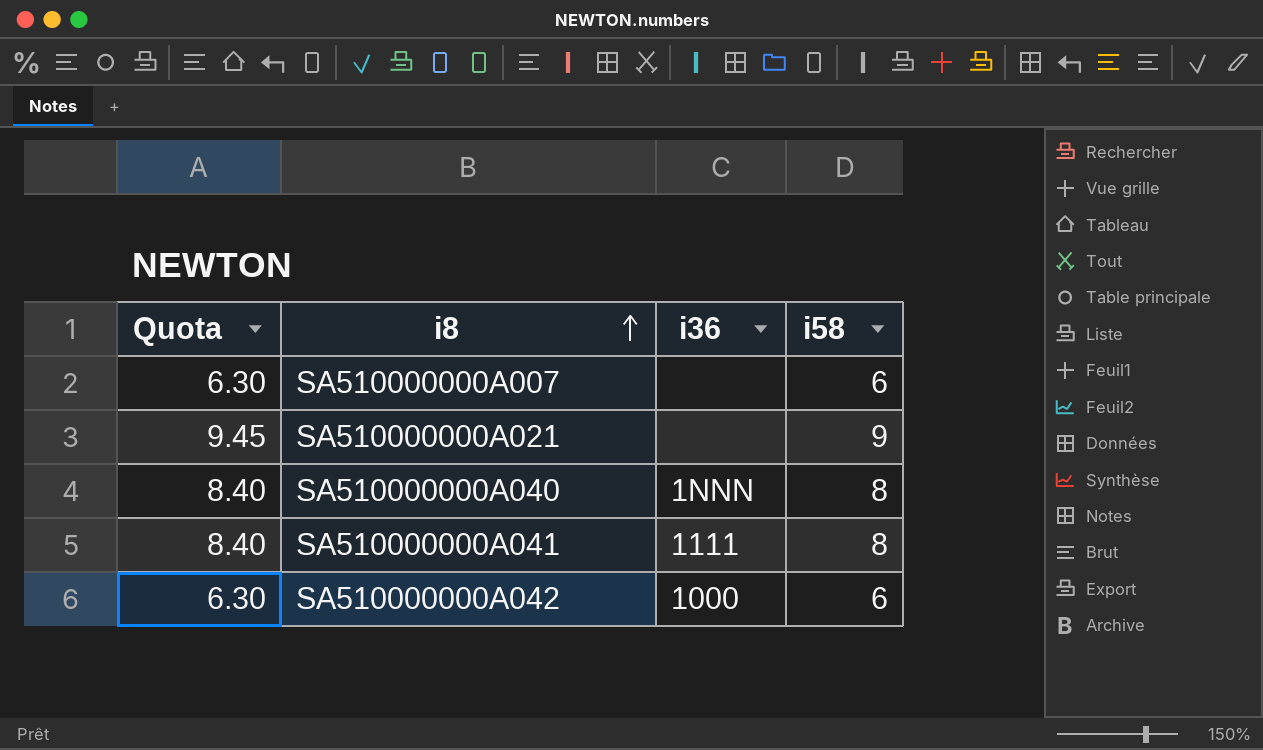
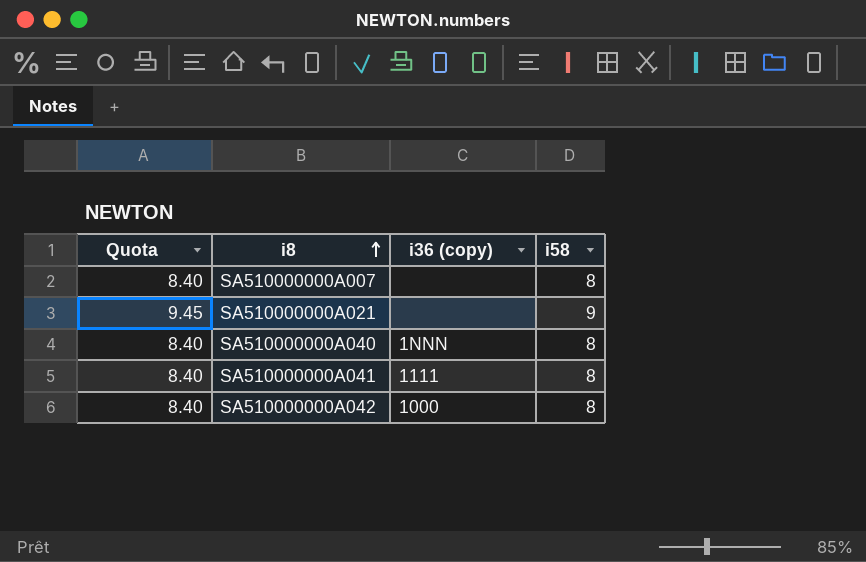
column name: i36 -> i36 (copy)
SA510000000A007 | Quota: 6.30 -> 8.40
SA510000000A007 | i58: 6 -> 8
SA510000000A042 | Quota: 6.30 -> 8.40
SA510000000A042 | i58: 6 -> 8

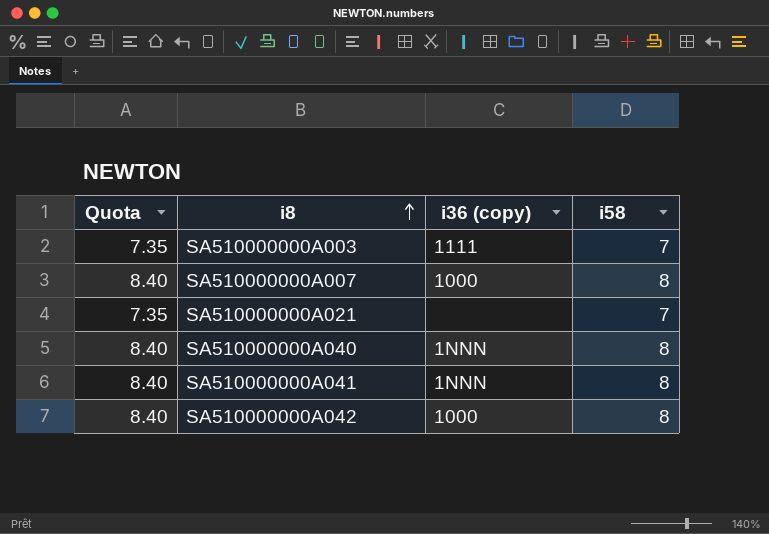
row SA510000000A003: none -> 7.35 | 1111 | 7
SA510000000A007 | i36 (copy): none -> 1000
SA510000000A021 | Quota: 9.45 -> 7.35
SA510000000A021 | i58: 9 -> 7
SA510000000A041 | i36 (copy): 1111 -> 1NNN

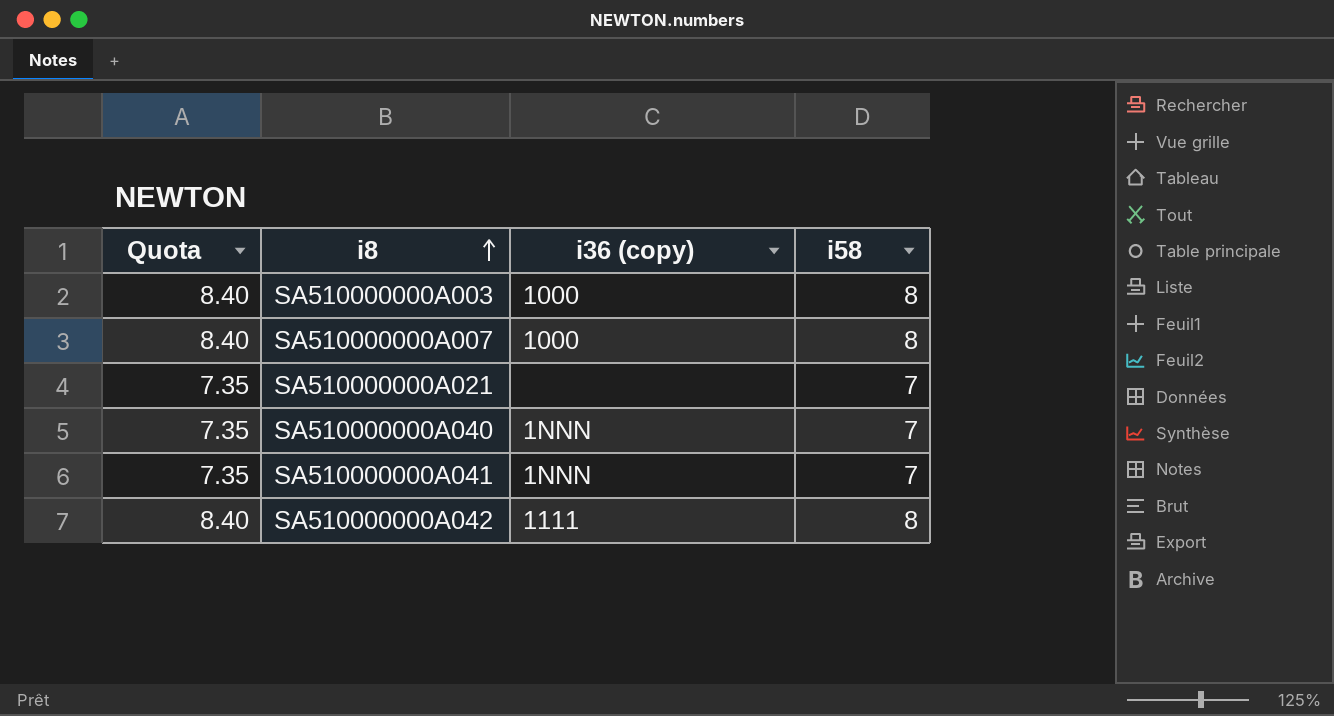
SA510000000A003 | Quota: 7.35 -> 8.40
SA510000000A003 | i36 (copy): 1111 -> 1000
SA510000000A003 | i58: 7 -> 8
SA510000000A040 | Quota: 8.40 -> 7.35
SA510000000A040 | i58: 8 -> 7
SA510000000A041 | Quota: 8.40 -> 7.35
SA510000000A041 | i58: 8 -> 7
SA510000000A042 | i36 (copy): 1000 -> 1111

